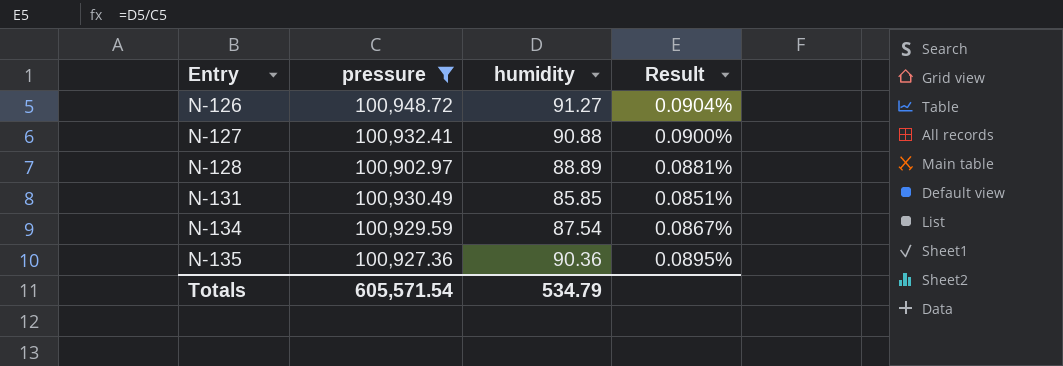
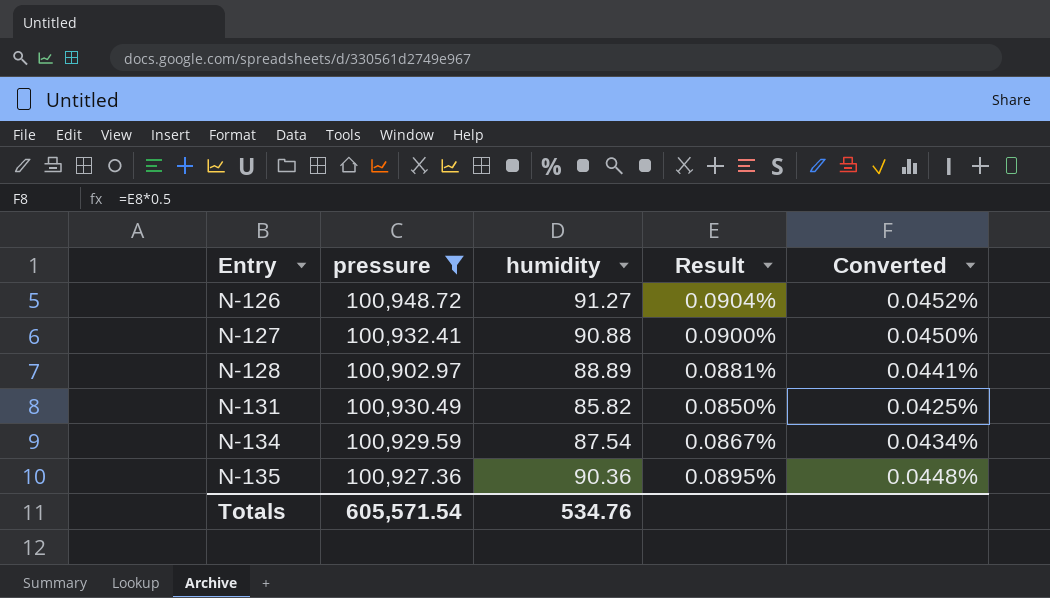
column Converted | formula: none -> [Result] * 0.5
N-131 | humidity: 85.85 -> 85.82
N-131 | Result: 0.0851% -> 0.0850%
Totals | humidity: 534.79 -> 534.76

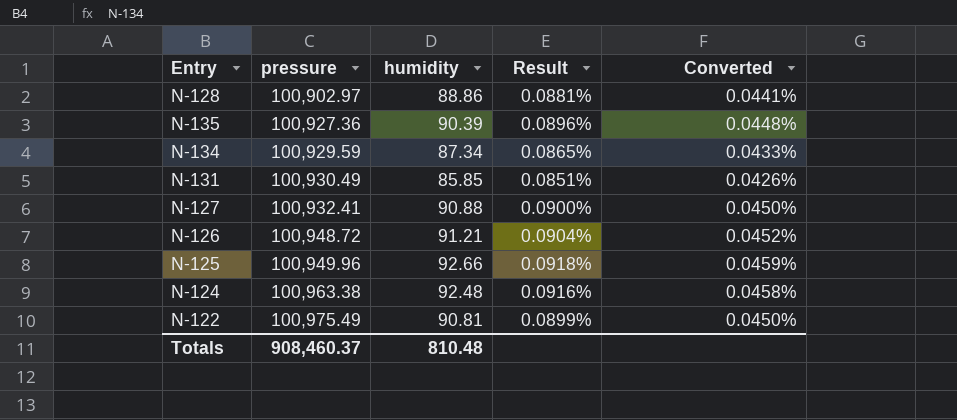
filter: pressure <= 100,948.72 -> none
row order: Entry ascending -> pressure ascending
N-128 | humidity: 88.89 -> 88.86
N-135 | humidity: 90.36 -> 90.39
N-135 | Result: 0.0895% -> 0.0896%
N-134 | humidity: 87.54 -> 87.34
N-134 | Result: 0.0867% -> 0.0865%
N-134 | Converted: 0.0434% -> 0.0433%
N-131 | humidity: 85.82 -> 85.85
N-131 | Result: 0.0850% -> 0.0851%
N-131 | Converted: 0.0425% -> 0.0426%
N-126 | humidity: 91.27 -> 91.21
Totals | pressure: 605,571.54 -> 908,460.37
Totals | humidity: 534.76 -> 810.48

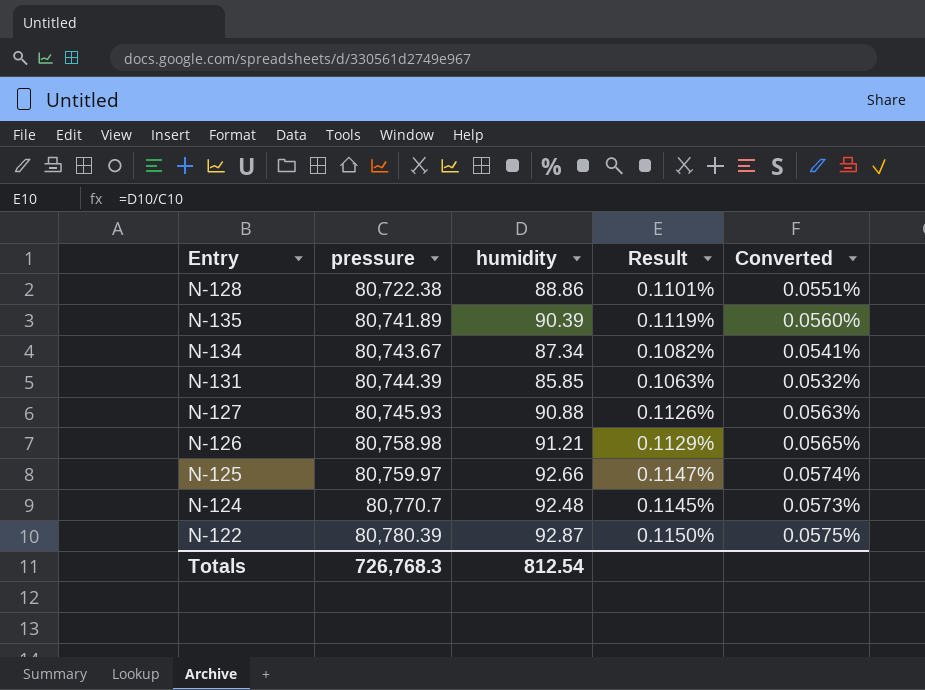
N-128 | pressure: 100,902.97 -> 80,722.38
N-128 | Result: 0.0881% -> 0.1101%
N-128 | Converted: 0.0441% -> 0.0551%
N-135 | pressure: 100,927.36 -> 80,741.89
N-135 | Result: 0.0896% -> 0.1119%
N-135 | Converted: 0.0448% -> 0.0560%
N-134 | pressure: 100,929.59 -> 80,743.67
N-134 | Result: 0.0865% -> 0.1082%
N-134 | Converted: 0.0433% -> 0.0541%
N-131 | pressure: 100,930.49 -> 80,744.39
N-131 | Result: 0.0851% -> 0.1063%
N-131 | Converted: 0.0426% -> 0.0532%
N-127 | pressure: 100,932.41 -> 80,745.93
N-127 | Result: 0.0900% -> 0.1126%
N-127 | Converted: 0.0450% -> 0.0563%
N-126 | pressure: 100,948.72 -> 80,758.98
N-126 | Result: 0.0904% -> 0.1129%
N-126 | Converted: 0.0452% -> 0.0565%
N-125 | pressure: 100,949.96 -> 80,759.97
N-125 | Result: 0.0918% -> 0.1147%
N-125 | Converted: 0.0459% -> 0.0574%
N-124 | pressure: 100,963.38 -> 80,770.7
N-124 | Result: 0.0916% -> 0.1145%
N-124 | Converted: 0.0458% -> 0.0573%
N-122 | pressure: 100,975.49 -> 80,780.39
N-122 | humidity: 90.81 -> 92.87
N-122 | Result: 0.0899% -> 0.1150%
N-122 | Converted: 0.0450% -> 0.0575%
Totals | pressure: 908,460.37 -> 726,768.3
Totals | humidity: 810.48 -> 812.54

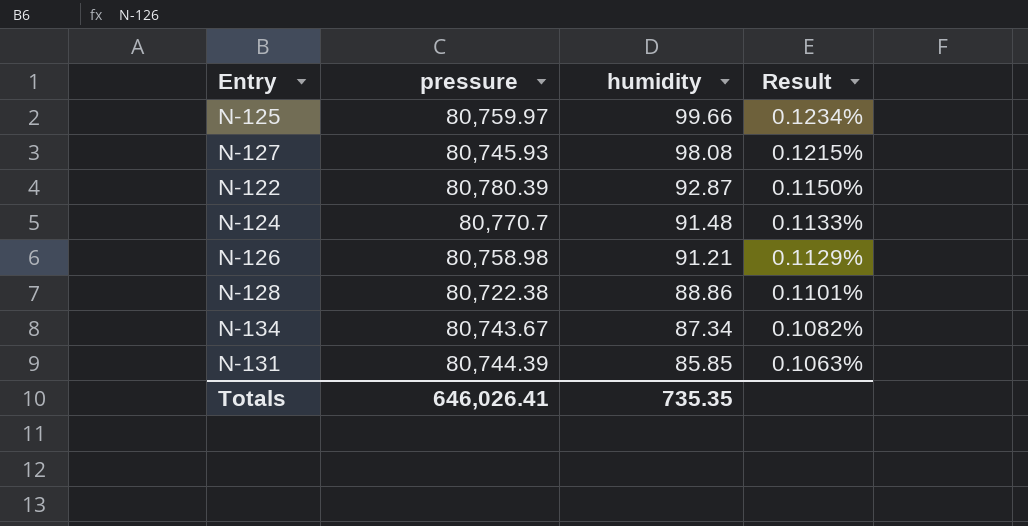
row order: pressure ascending -> humidity descending
column Converted | formula: [Result] * 0.5 -> none
row N-135: 80,741.89 | 90.39 | 0.1119% | 0.0560% -> none
N-125 | humidity: 92.66 -> 99.66
N-125 | Result: 0.1147% -> 0.1234%
N-127 | humidity: 90.88 -> 98.08
N-127 | Result: 0.1126% -> 0.1215%
N-124 | humidity: 92.48 -> 91.48
N-124 | Result: 0.1145% -> 0.1133%
Totals | pressure: 726,768.3 -> 646,026.41
Totals | humidity: 812.54 -> 735.35

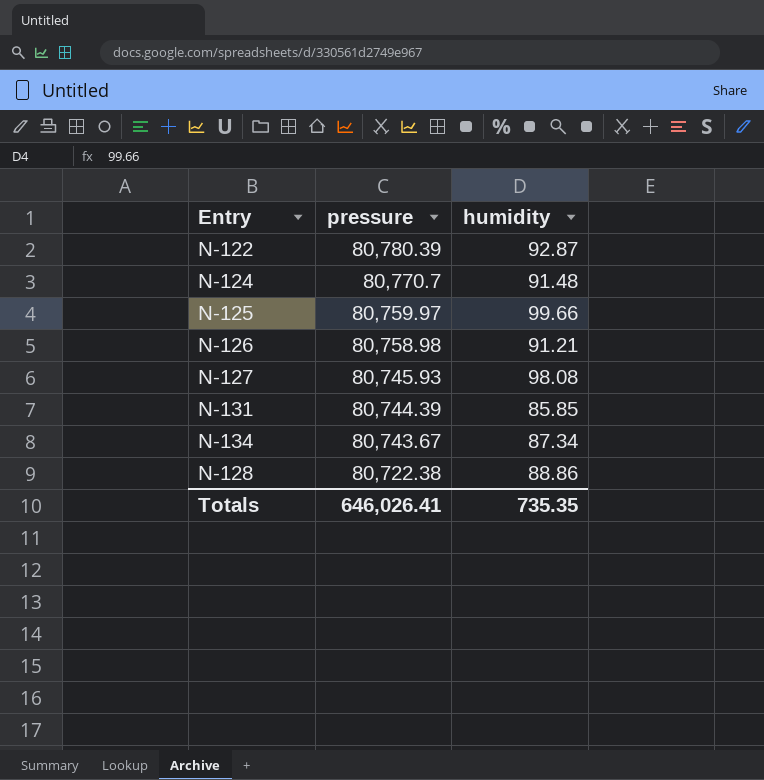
row order: humidity descending -> pressure descending
column Result | formula: [humidity] / [pressure] -> none

